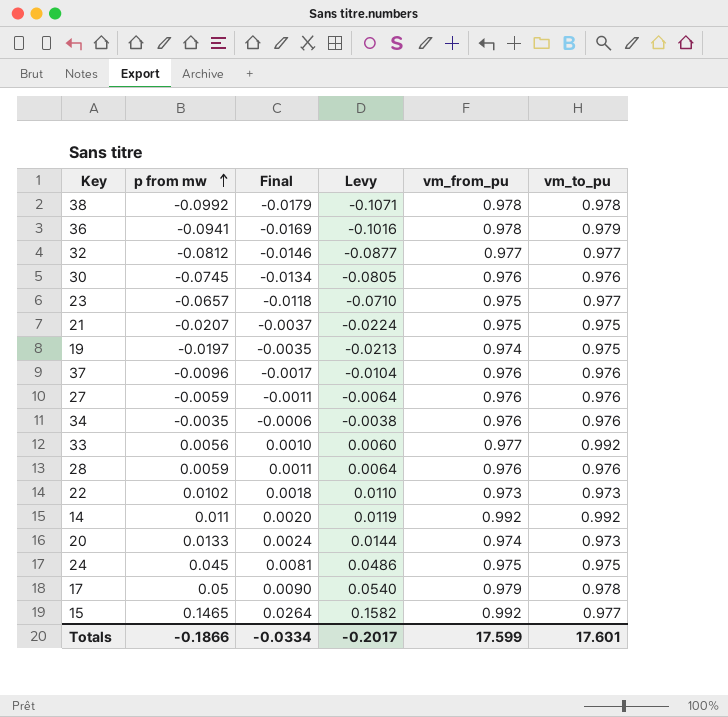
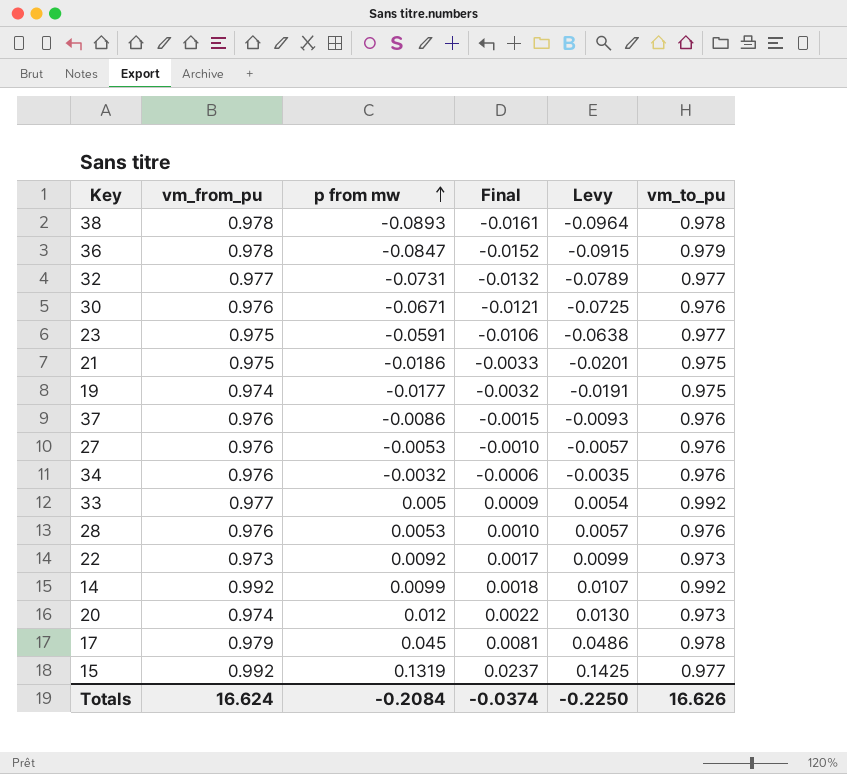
column vm_from_pu | position: 5 -> 2
row 24: 0.045 | 0.0081 | 0.0486 | 0.975 | 0.975 -> none
38 | p from mw: -0.0992 -> -0.0893
38 | Final: -0.0179 -> -0.0161
38 | Levy: -0.1071 -> -0.0964
36 | p from mw: -0.0941 -> -0.0847
36 | Final: -0.0169 -> -0.0152
36 | Levy: -0.1016 -> -0.0915
32 | p from mw: -0.0812 -> -0.0731
32 | Final: -0.0146 -> -0.0132
32 | Levy: -0.0877 -> -0.0789
30 | p from mw: -0.0745 -> -0.0671
30 | Final: -0.0134 -> -0.0121
30 | Levy: -0.0805 -> -0.0725
23 | p from mw: -0.0657 -> -0.0591
23 | Final: -0.0118 -> -0.0106
23 | Levy: -0.0710 -> -0.0638
21 | p from mw: -0.0207 -> -0.0186
21 | Final: -0.0037 -> -0.0033
21 | Levy: -0.0224 -> -0.0201
19 | p from mw: -0.0197 -> -0.0177
19 | Final: -0.0035 -> -0.0032
19 | Levy: -0.0213 -> -0.0191
37 | p from mw: -0.0096 -> -0.0086
37 | Final: -0.0017 -> -0.0015
37 | Levy: -0.0104 -> -0.0093
27 | p from mw: -0.0059 -> -0.0053
27 | Final: -0.0011 -> -0.0010
27 | Levy: -0.0064 -> -0.0057
34 | p from mw: -0.0035 -> -0.0032
34 | Levy: -0.0038 -> -0.0035
33 | p from mw: 0.0056 -> 0.005
33 | Final: 0.0010 -> 0.0009
33 | Levy: 0.0060 -> 0.0054
28 | p from mw: 0.0059 -> 0.0053
28 | Final: 0.0011 -> 0.0010
28 | Levy: 0.0064 -> 0.0057
22 | p from mw: 0.0102 -> 0.0092
22 | Final: 0.0018 -> 0.0017
22 | Levy: 0.0110 -> 0.0099
14 | p from mw: 0.011 -> 0.0099
14 | Final: 0.0020 -> 0.0018
14 | Levy: 0.0119 -> 0.0107
20 | p from mw: 0.0133 -> 0.012
20 | Final: 0.0024 -> 0.0022
20 | Levy: 0.0144 -> 0.0130
17 | p from mw: 0.05 -> 0.045
17 | Final: 0.0090 -> 0.0081
17 | Levy: 0.0540 -> 0.0486
15 | p from mw: 0.1465 -> 0.1319
15 | Final: 0.0264 -> 0.0237
15 | Levy: 0.1582 -> 0.1425
Totals | vm_from_pu: 17.599 -> 16.624
Totals | p from mw: -0.1866 -> -0.2084
Totals | Final: -0.0334 -> -0.0374
Totals | Levy: -0.2017 -> -0.2250
Totals | vm_to_pu: 17.601 -> 16.626

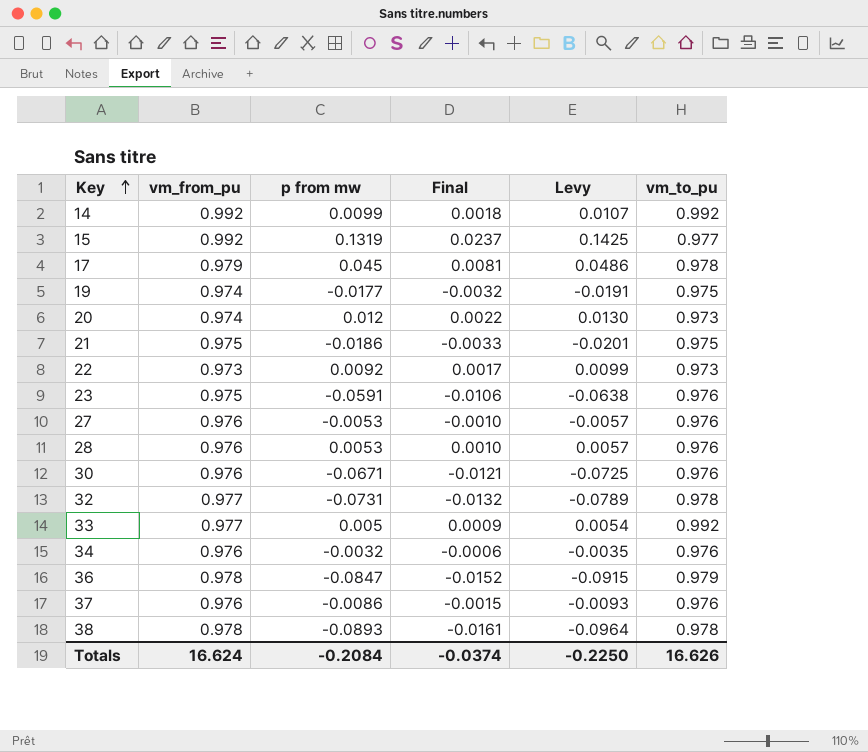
row order: p from mw ascending -> Key ascending
23 | vm_to_pu: 0.977 -> 0.976
32 | vm_to_pu: 0.977 -> 0.978

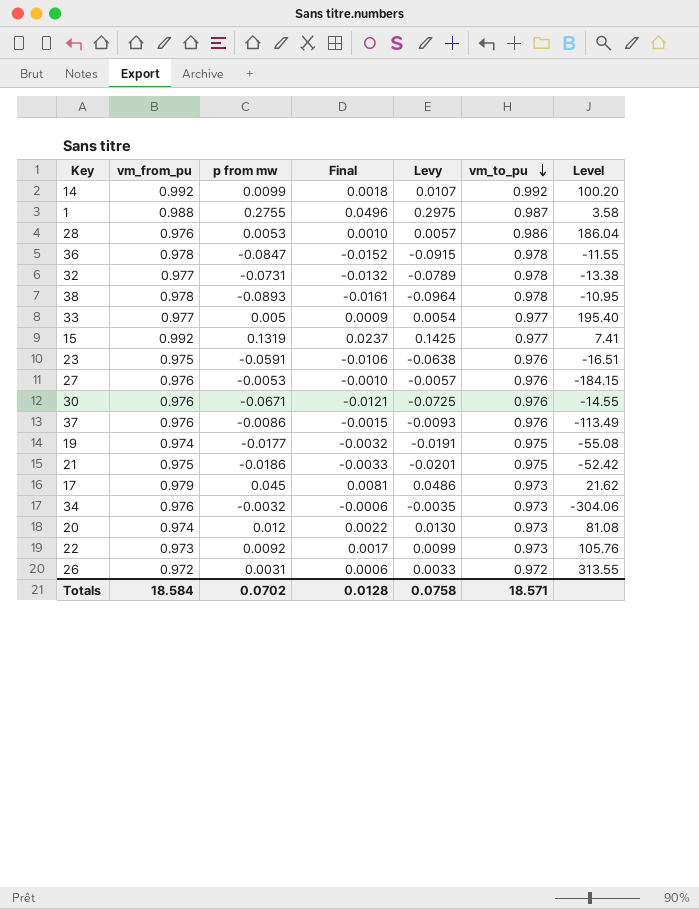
row order: Key ascending -> vm_to_pu descending
column Level | formula: none -> [vm_to_pu] / [p from mw]
row 1: none -> 0.988 | 0.2755 | 0.0496 | 0.2975 | 0.987 | 3.58
28 | vm_to_pu: 0.976 -> 0.986
36 | vm_to_pu: 0.979 -> 0.978
33 | vm_to_pu: 0.992 -> 0.977
17 | vm_to_pu: 0.978 -> 0.973
34 | vm_to_pu: 0.976 -> 0.973
row 26: none -> 0.972 | 0.0031 | 0.0006 | 0.0033 | 0.972 | 313.55
Totals | vm_from_pu: 16.624 -> 18.584
Totals | p from mw: -0.2084 -> 0.0702
Totals | Final: -0.0374 -> 0.0128
Totals | Levy: -0.2250 -> 0.0758
Totals | vm_to_pu: 16.626 -> 18.571

